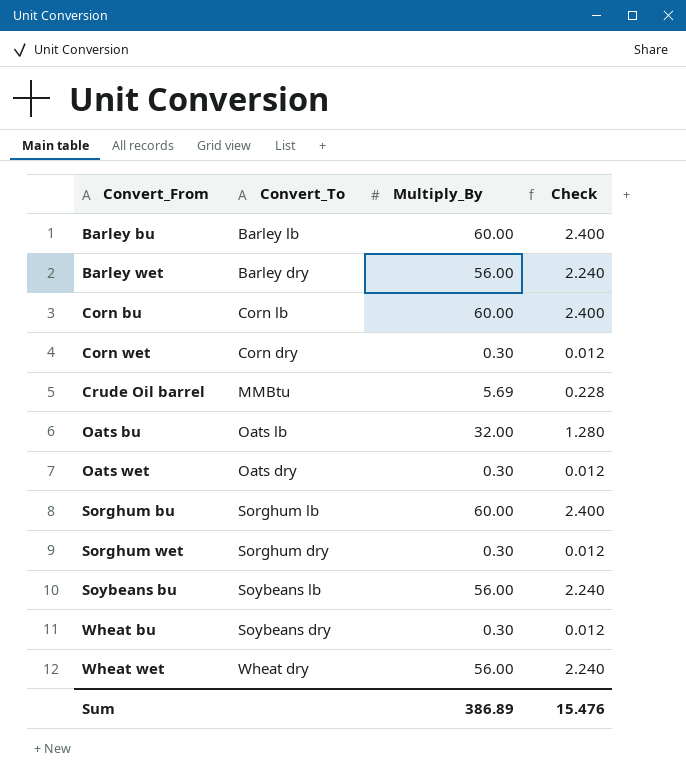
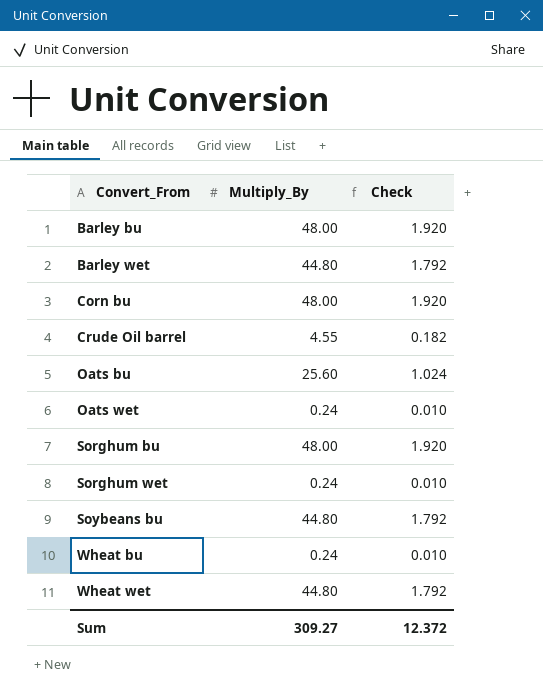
column Convert_To | position: 2 -> none
row Corn wet: Corn dry | 0.30 | 0.012 -> none
Barley bu | Multiply_By: 60.00 -> 48.00
Barley bu | Check: 2.400 -> 1.920
Barley wet | Multiply_By: 56.00 -> 44.80
Barley wet | Check: 2.240 -> 1.792
Corn bu | Multiply_By: 60.00 -> 48.00
Corn bu | Check: 2.400 -> 1.920
Crude Oil barrel | Multiply_By: 5.69 -> 4.55
Crude Oil barrel | Check: 0.228 -> 0.182
Oats bu | Multiply_By: 32.00 -> 25.60
Oats bu | Check: 1.280 -> 1.024
Oats wet | Multiply_By: 0.30 -> 0.24
Oats wet | Check: 0.012 -> 0.010
Sorghum bu | Multiply_By: 60.00 -> 48.00
Sorghum bu | Check: 2.400 -> 1.920
Sorghum wet | Multiply_By: 0.30 -> 0.24
Sorghum wet | Check: 0.012 -> 0.010
Soybeans bu | Multiply_By: 56.00 -> 44.80
Soybeans bu | Check: 2.240 -> 1.792
Wheat bu | Multiply_By: 0.30 -> 0.24
Wheat bu | Check: 0.012 -> 0.010
Wheat wet | Multiply_By: 56.00 -> 44.80
Wheat wet | Check: 2.240 -> 1.792
Sum | Multiply_By: 386.89 -> 309.27
Sum | Check: 15.476 -> 12.372

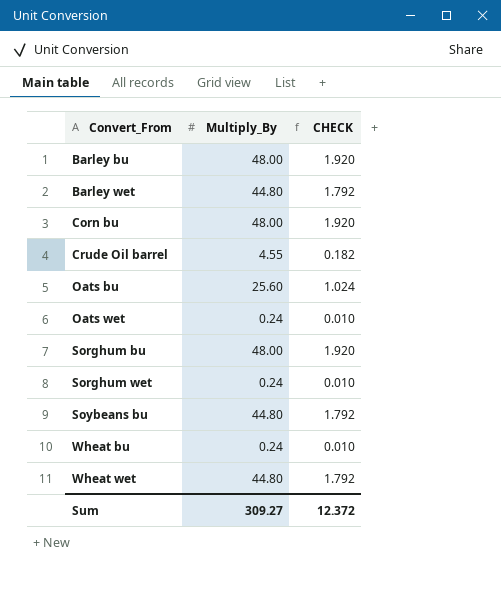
column name: Check -> CHECK

